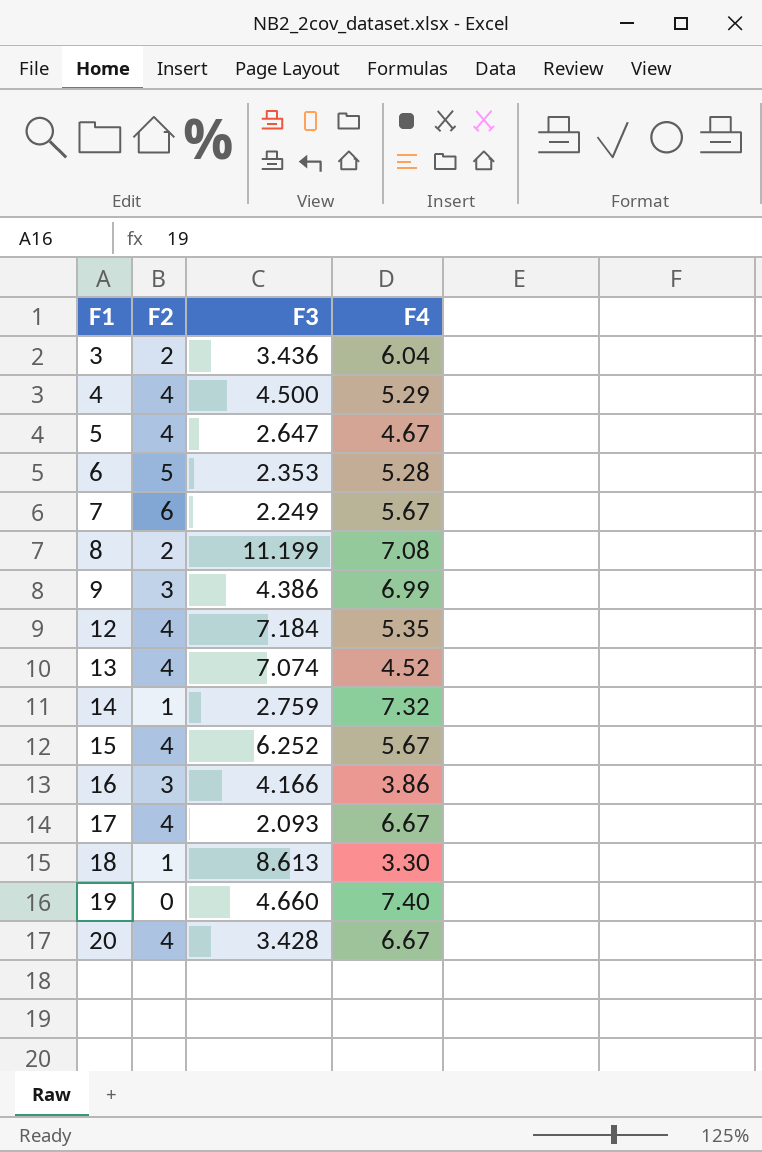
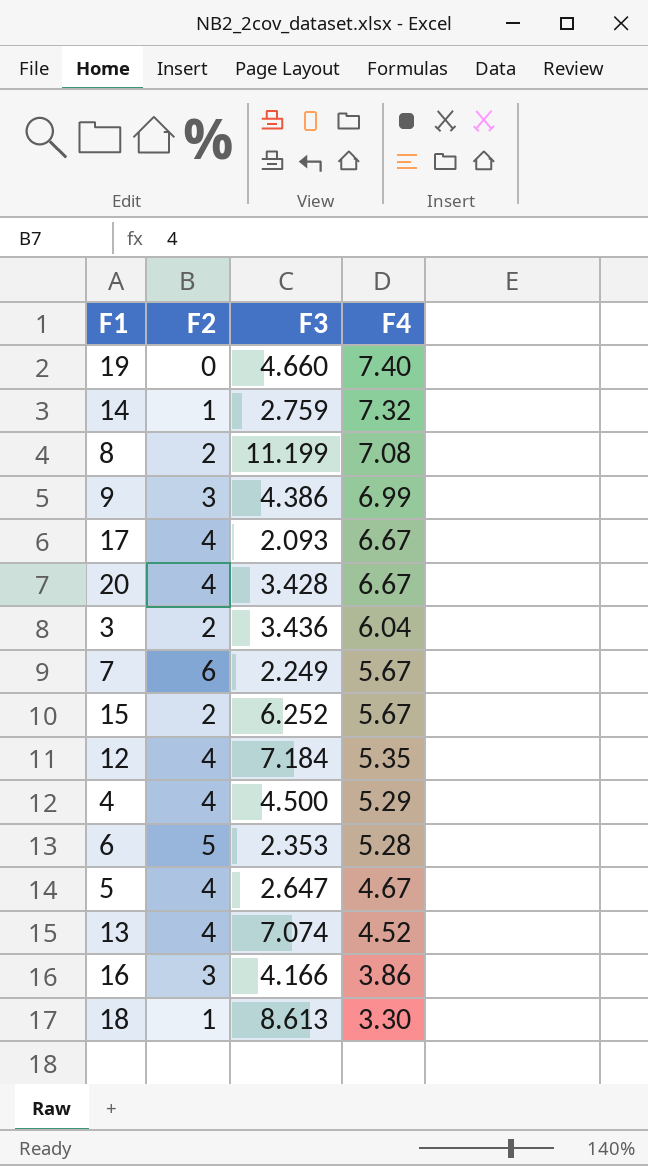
row order: F1 ascending -> F4 descending
15 | F2: 4 -> 2

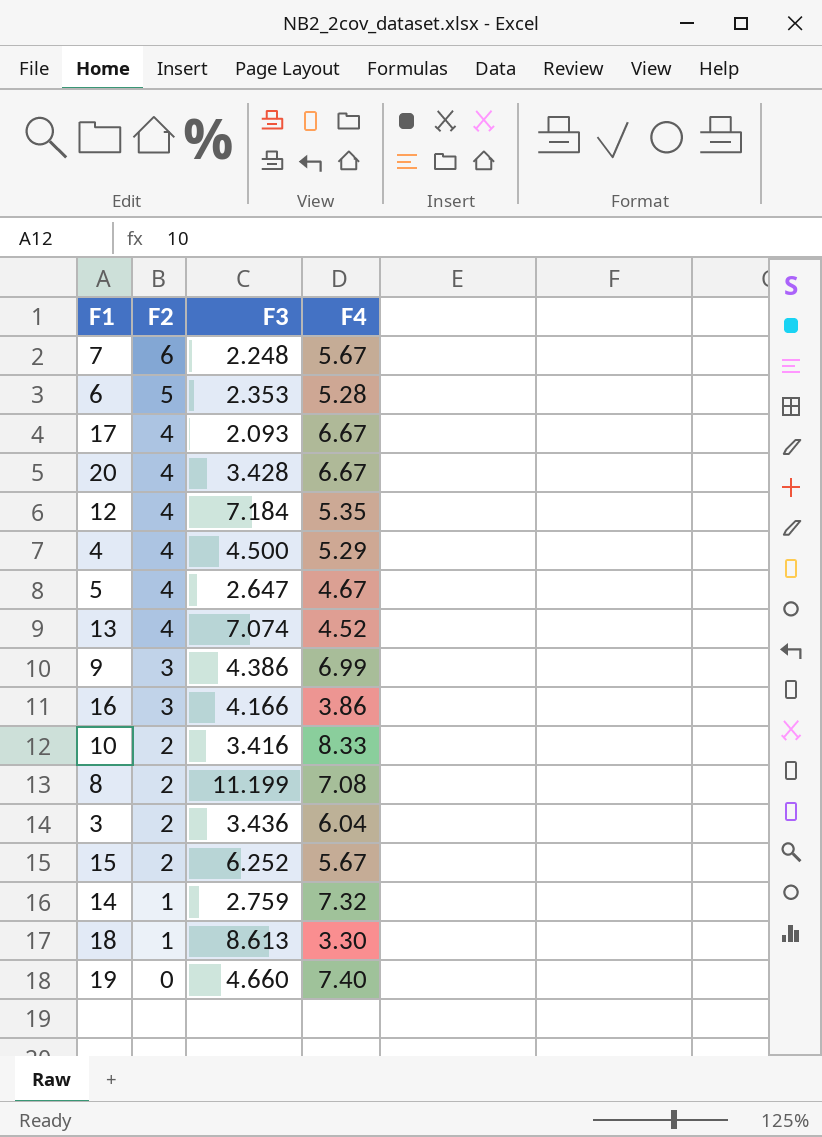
row order: F4 descending -> F2 descending
7 | F3: 2.249 -> 2.248
row 10: none -> 2 | 3.416 | 8.33

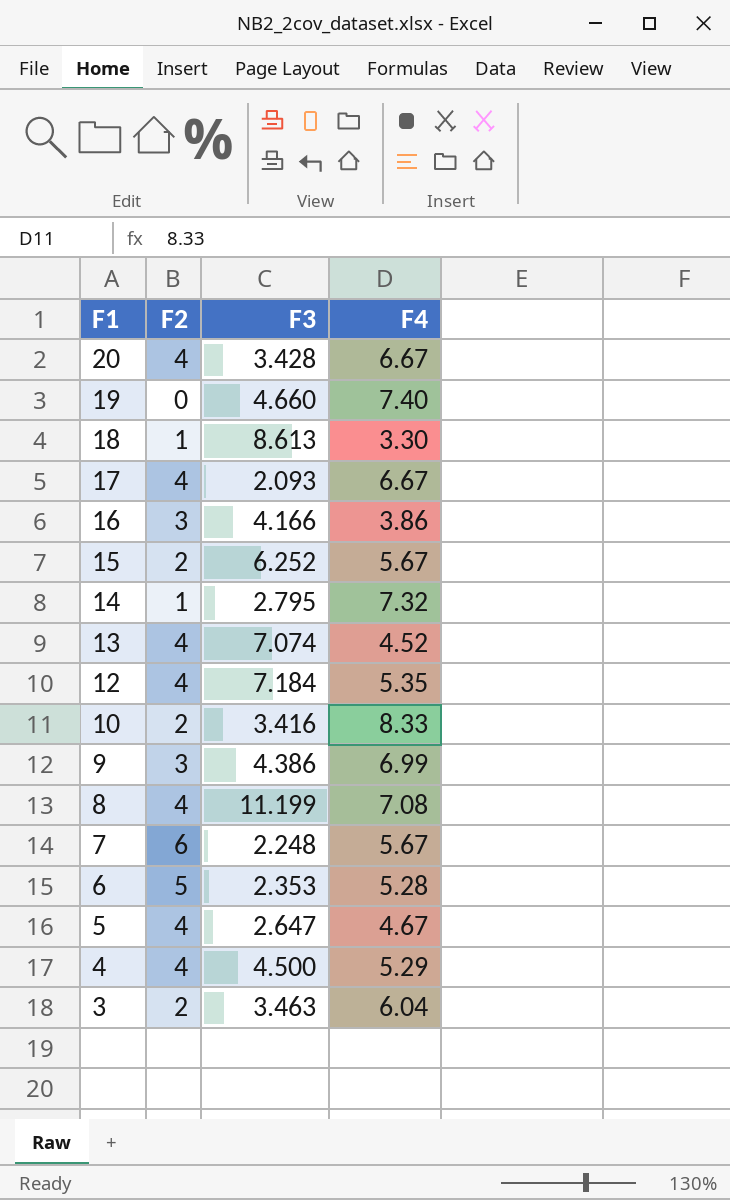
row order: F2 descending -> F1 descending
14 | F3: 2.759 -> 2.795
8 | F2: 2 -> 4
3 | F3: 3.436 -> 3.463

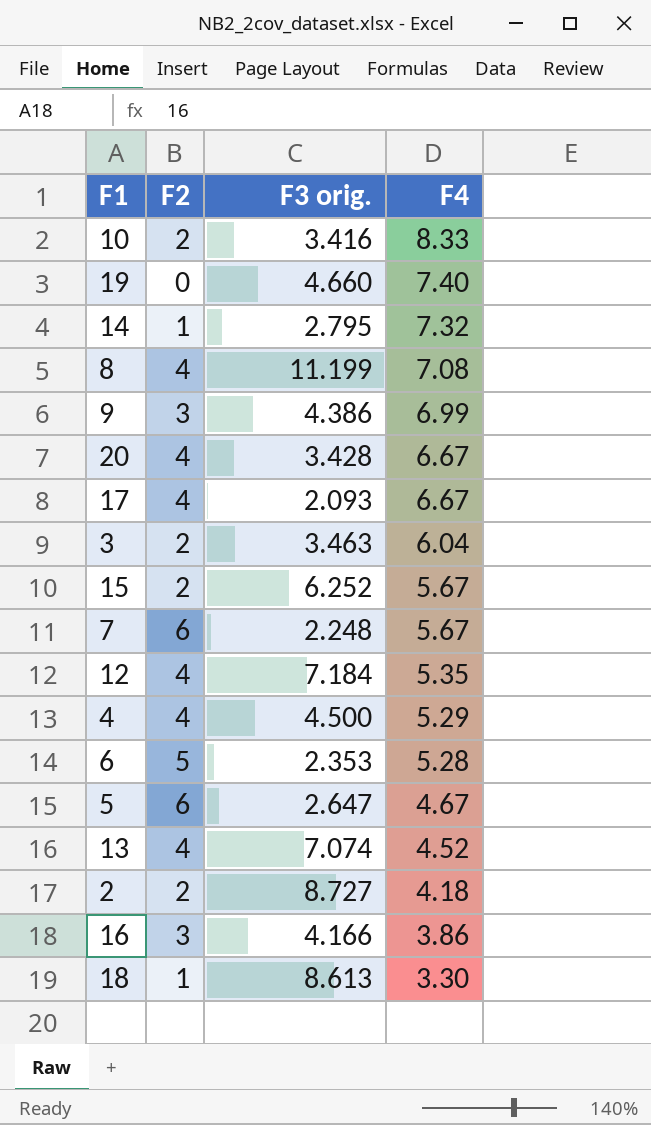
row order: F1 descending -> F4 descending
column name: F3 -> F3 orig.
5 | F2: 4 -> 6
row 2: none -> 2 | 8.727 | 4.18

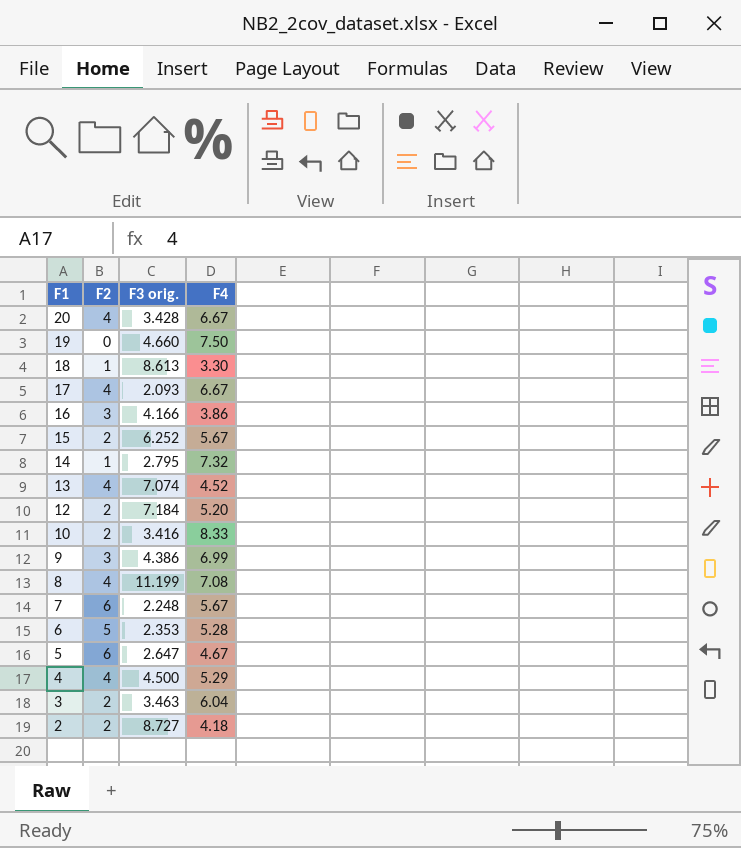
row order: F4 descending -> F1 descending
19 | F4: 7.40 -> 7.50
12 | F2: 4 -> 2
12 | F4: 5.35 -> 5.20

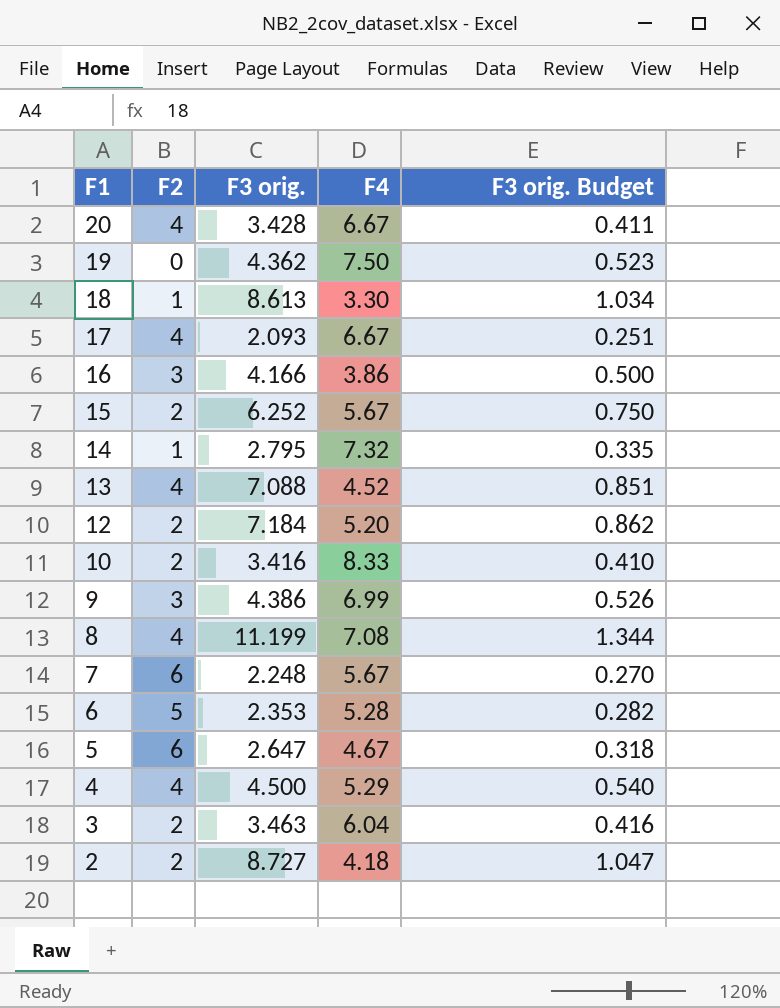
column F3 orig. Budget | formula: none -> [F3 orig.] * 0.12
19 | F3 orig.: 4.660 -> 4.362
13 | F3 orig.: 7.074 -> 7.088

